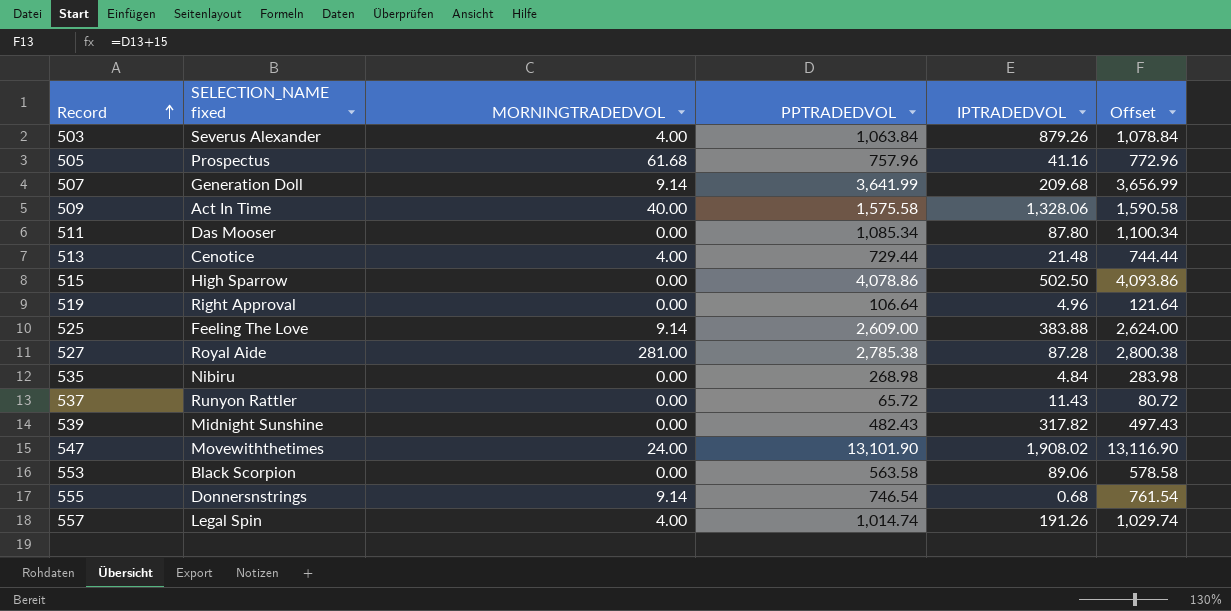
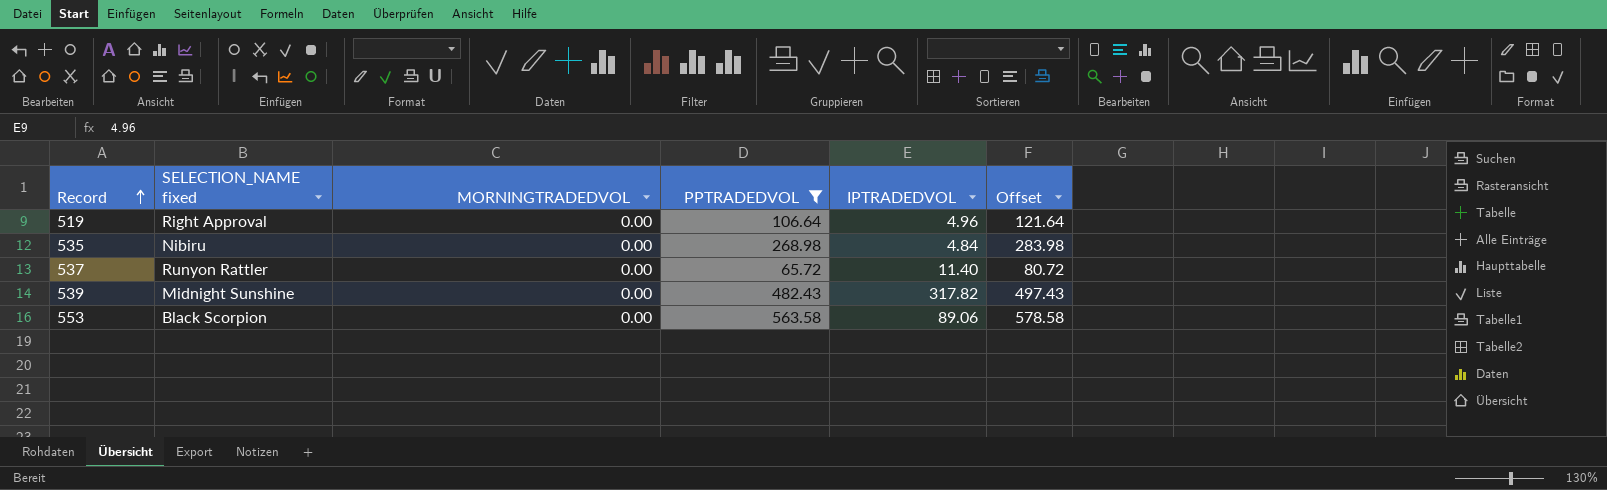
filter: none -> PPTRADEDVOL <= 563.58
537 | IPTRADEDVOL: 11.43 -> 11.40

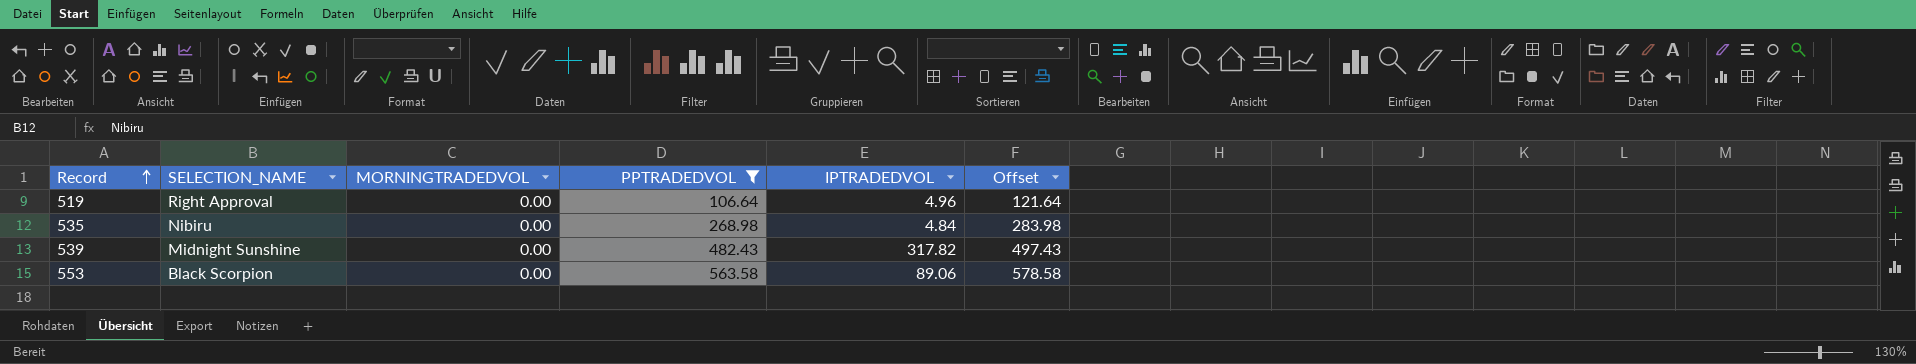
column name: SELECTION_NAME fixed -> SELECTION_NAME
row 537: Runyon Rattler | 0.00 | 65.72 | 11.40 | 80.72 -> none

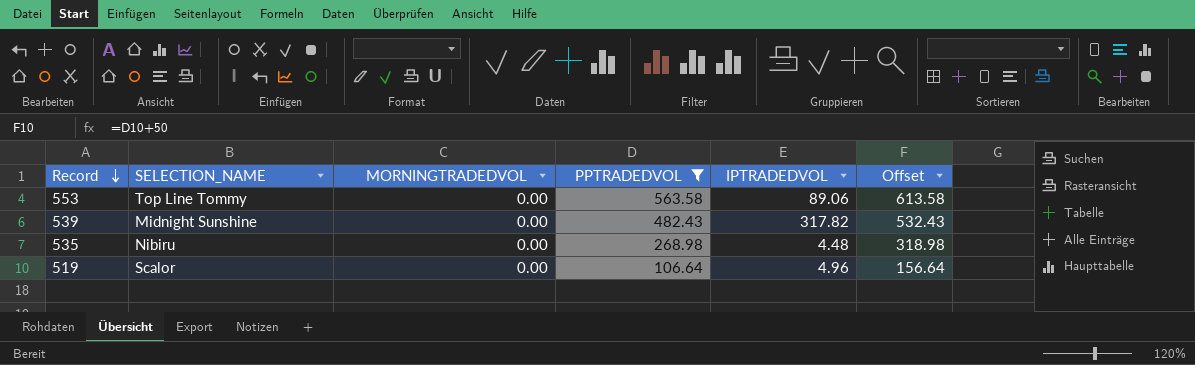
row order: Record ascending -> Record descending
column Offset | formula: [PPTRADEDVOL] + 15 -> [PPTRADEDVOL] + 50
553 | SELECTION_NAME: Black Scorpion -> Top Line Tommy
535 | IPTRADEDVOL: 4.84 -> 4.48
519 | SELECTION_NAME: Right Approval -> Scalor

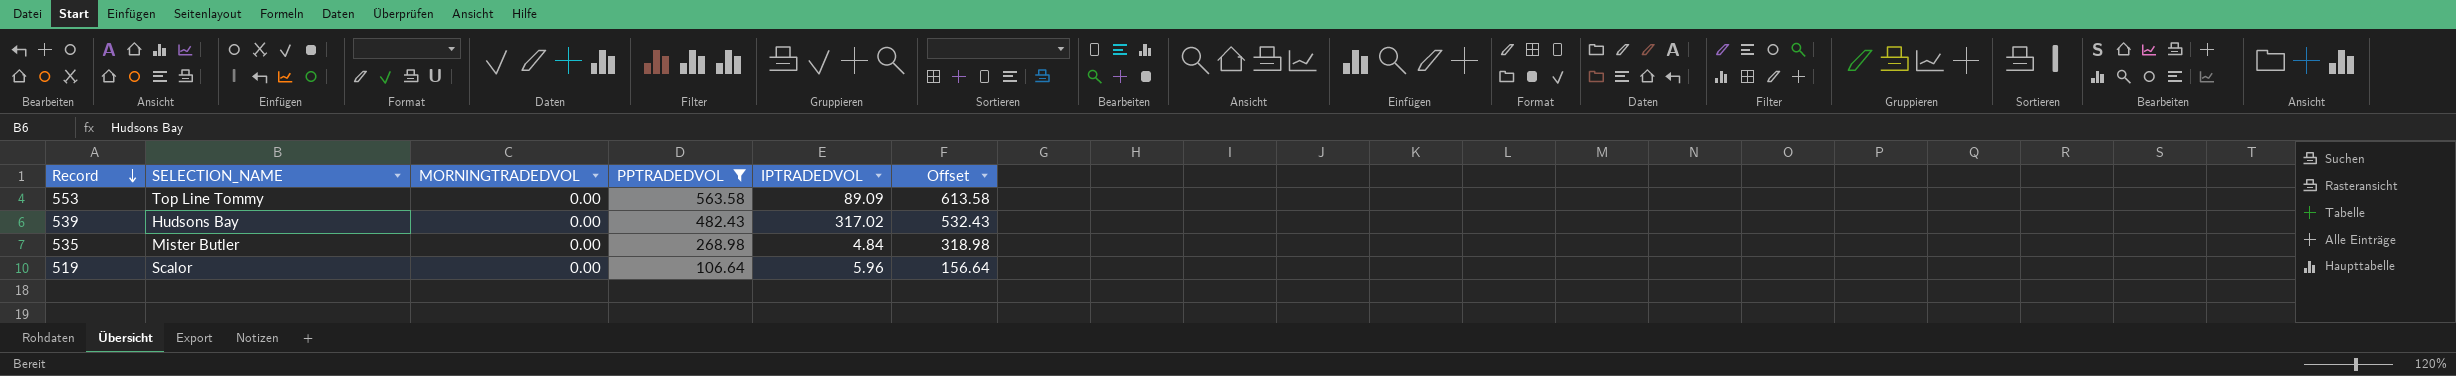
553 | IPTRADEDVOL: 89.06 -> 89.09
539 | SELECTION_NAME: Midnight Sunshine -> Hudsons Bay
539 | IPTRADEDVOL: 317.82 -> 317.02
535 | SELECTION_NAME: Nibiru -> Mister Butler
535 | IPTRADEDVOL: 4.48 -> 4.84
519 | IPTRADEDVOL: 4.96 -> 5.96

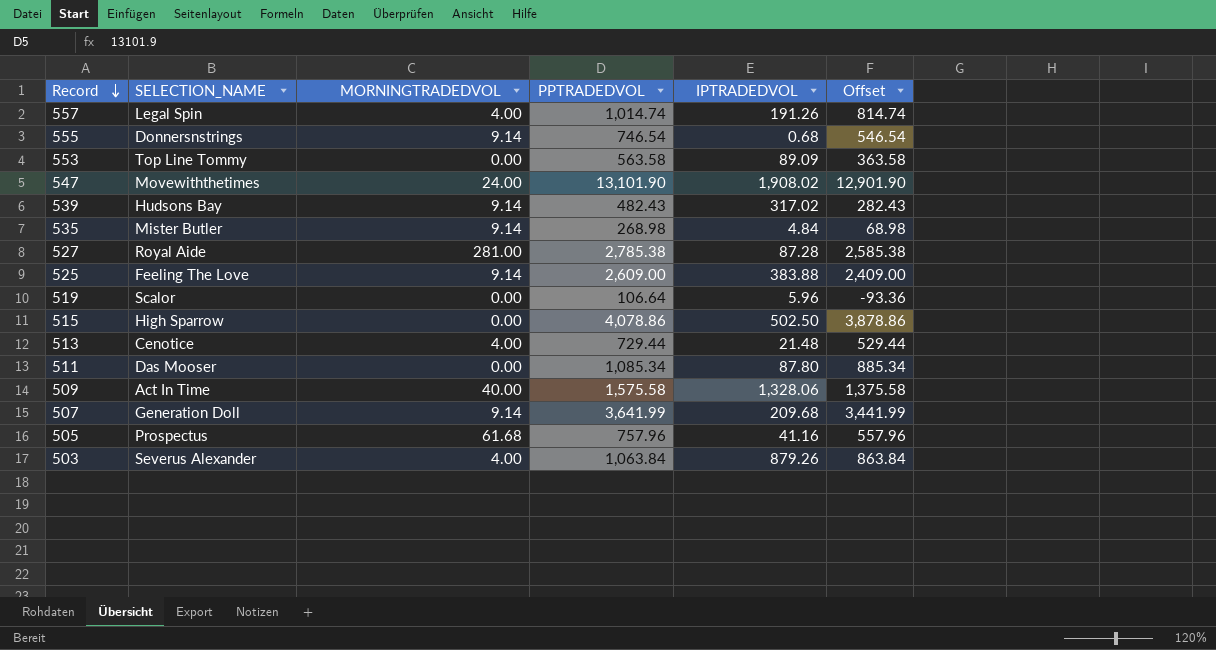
filter: PPTRADEDVOL <= 563.58 -> none
column Offset | formula: [PPTRADEDVOL] + 50 -> [PPTRADEDVOL] - 200
539 | MORNINGTRADEDVOL: 0.00 -> 9.14
535 | MORNINGTRADEDVOL: 0.00 -> 9.14

